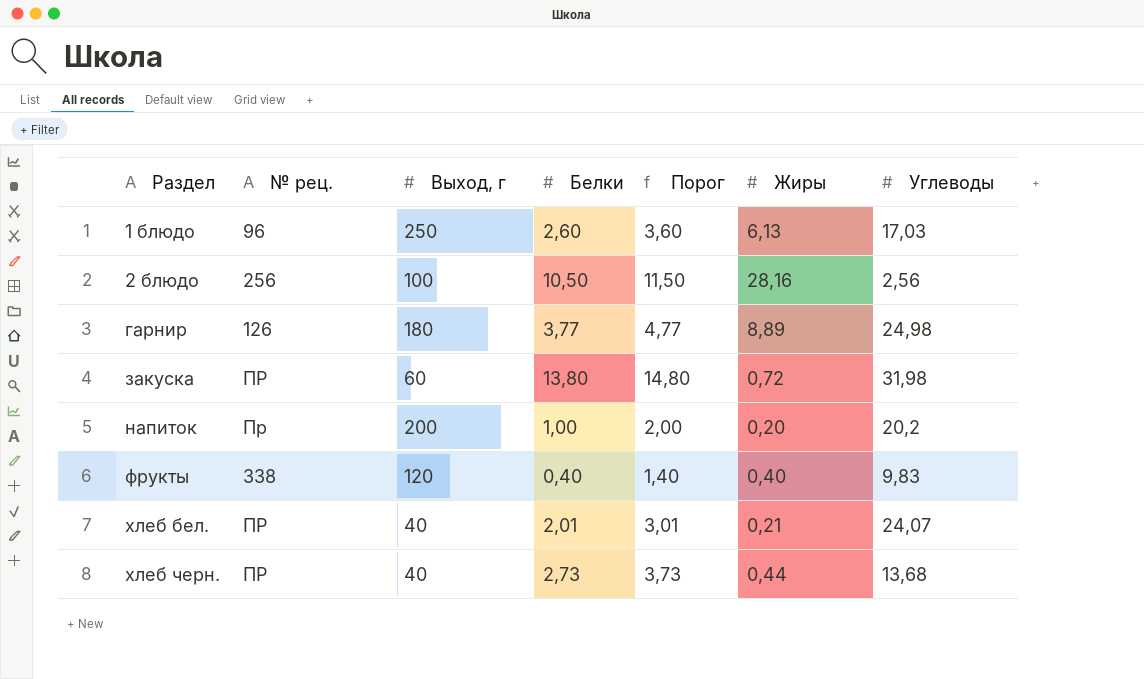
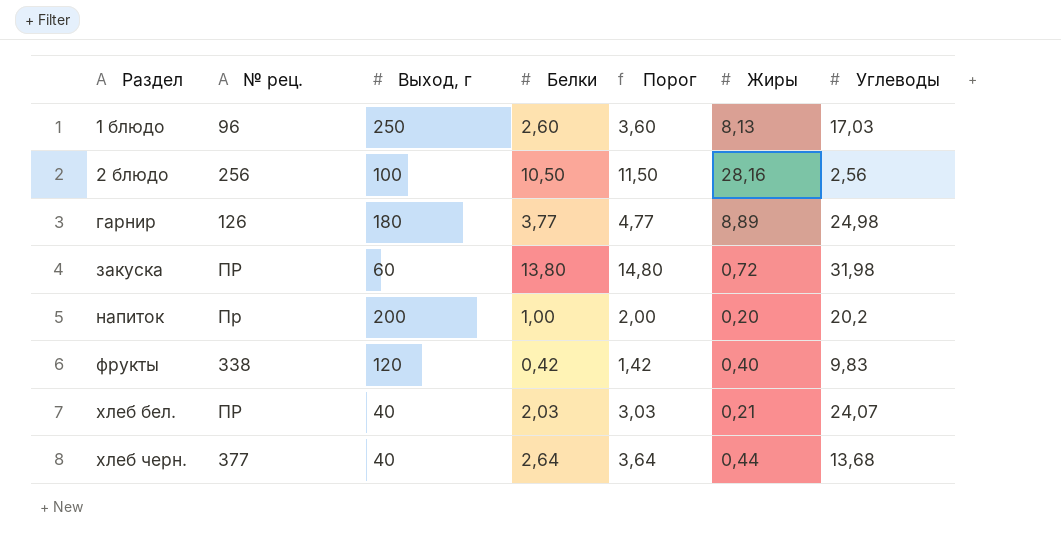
1 блюдо | Жиры: 6,13 -> 8,13
фрукты | Белки: 0,40 -> 0,42
фрукты | Порог: 1,40 -> 1,42
хлеб бел. | Белки: 2,01 -> 2,03
хлеб бел. | Порог: 3,01 -> 3,03
хлеб черн. | № рец.: ПР -> 377
хлеб черн. | Белки: 2,73 -> 2,64
хлеб черн. | Порог: 3,73 -> 3,64

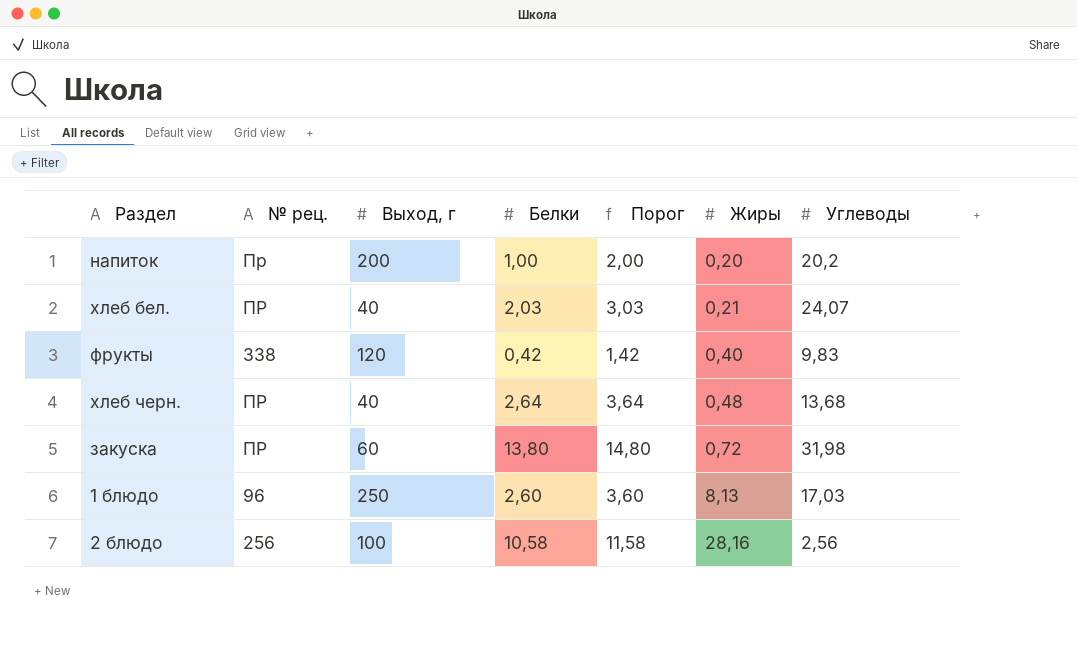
row order: Раздел ascending -> Жиры ascending
row гарнир: 126 | 180 | 3,77 | 4,77 | 8,89 | 24,98 -> none
хлеб черн. | № рец.: 377 -> ПР
хлеб черн. | Жиры: 0,44 -> 0,48
2 блюдо | Белки: 10,50 -> 10,58
2 блюдо | Порог: 11,50 -> 11,58

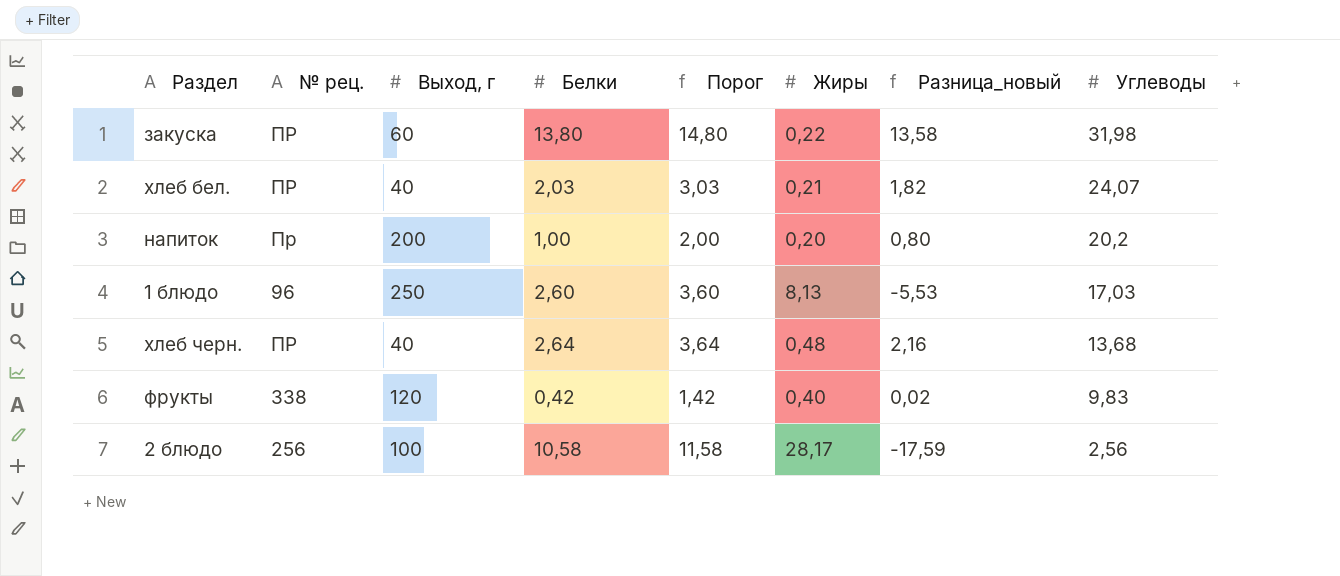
row order: Жиры ascending -> Углеводы descending
column Разница_новый | formula: none -> [Белки] - [Жиры]
закуска | Жиры: 0,72 -> 0,22
2 блюдо | Жиры: 28,16 -> 28,17

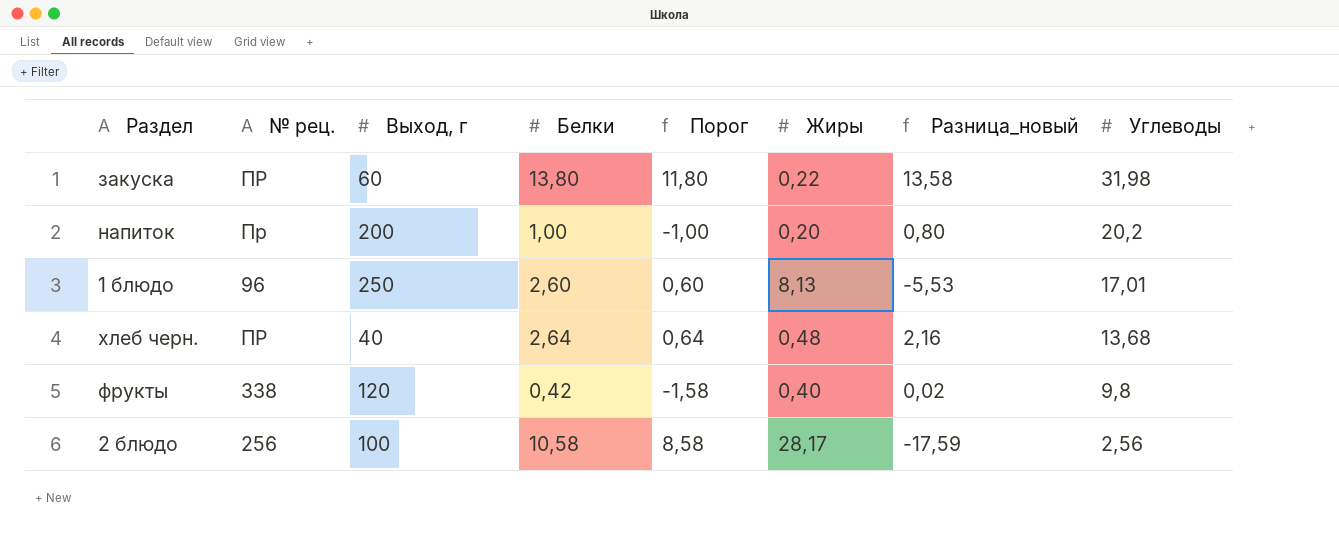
column Порог | formula: [Белки] + 1 -> [Белки] - 2
row хлеб бел.: ПР | 40 | 2,03 | 3,03 | 0,21 | 1,82 | 24,07 -> none
1 блюдо | Углеводы: 17,03 -> 17,01
фрукты | Углеводы: 9,83 -> 9,8

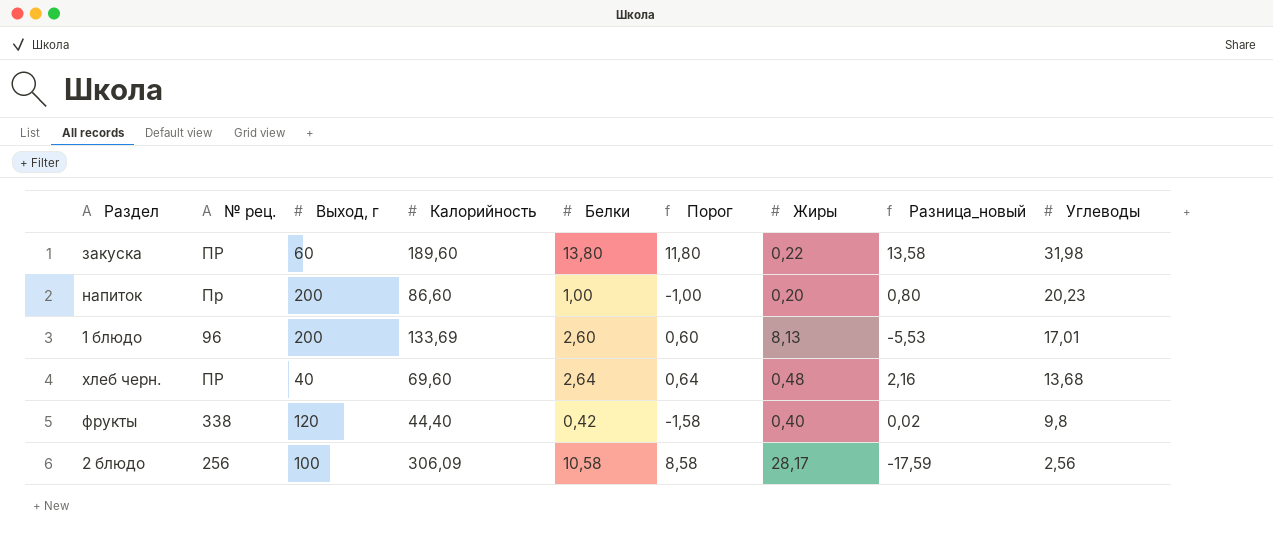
column Калорийность | position: none -> 4
напиток | Углеводы: 20,2 -> 20,23
1 блюдо | Выход, г: 250 -> 200

